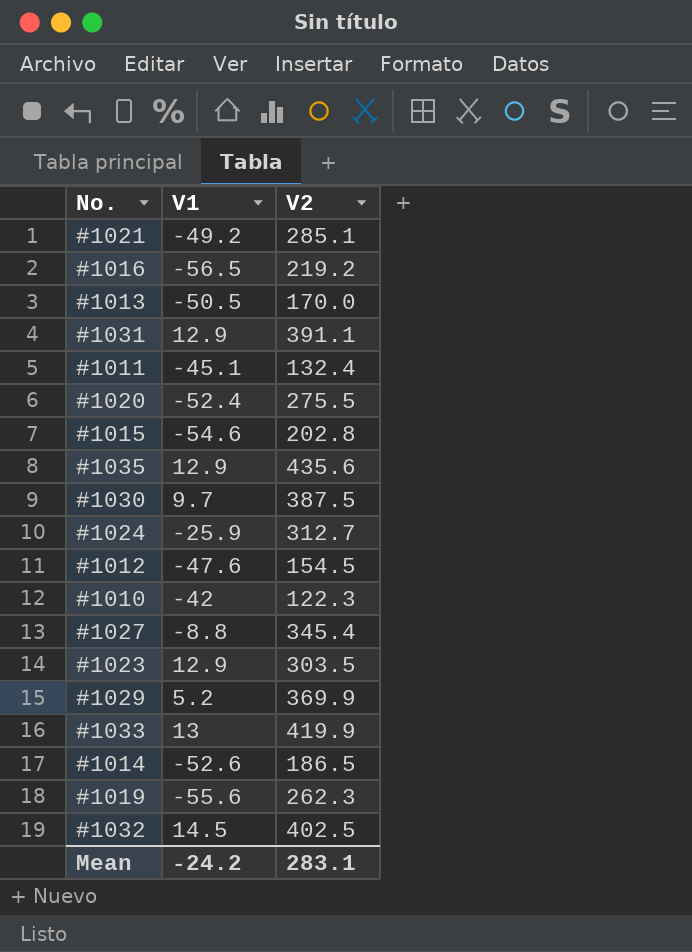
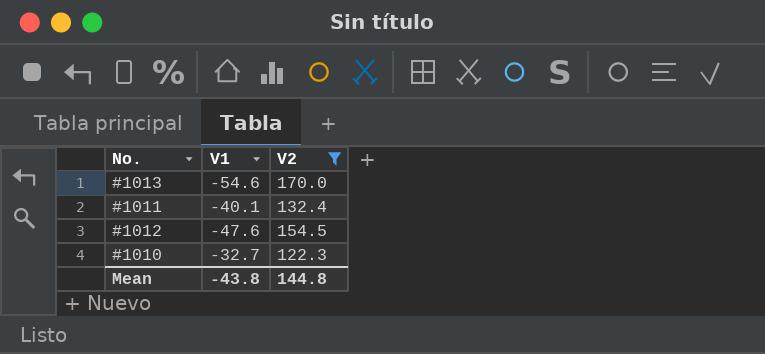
filter: none -> V2 <= 170.0
#1013 | V1: -50.5 -> -54.6
#1011 | V1: -45.1 -> -40.1
#1010 | V1: -42 -> -32.7
Mean | V1: -24.2 -> -43.8
Mean | V2: 283.1 -> 144.8

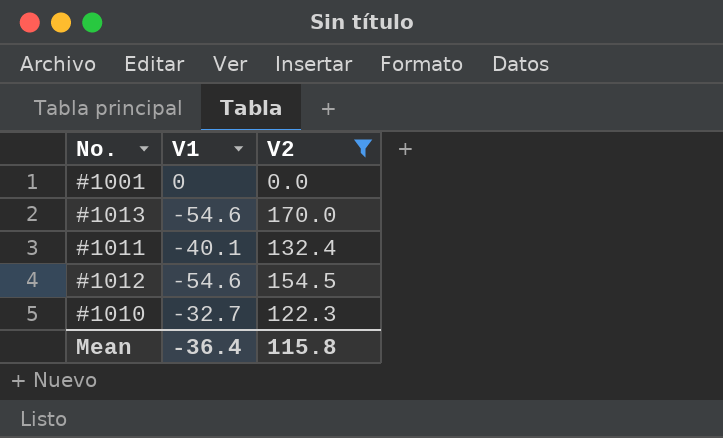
row #1001: none -> 0 | 0.0
#1012 | V1: -47.6 -> -54.6
Mean | V1: -43.8 -> -36.4
Mean | V2: 144.8 -> 115.8

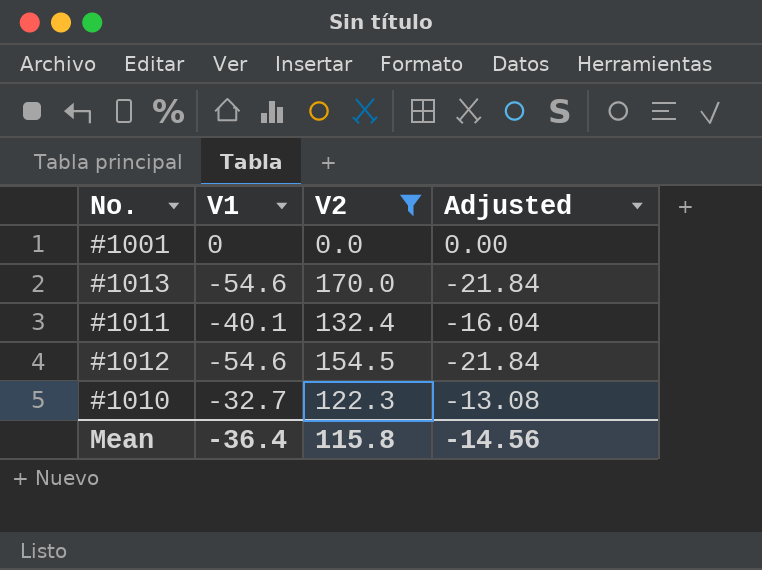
column Adjusted | formula: none -> [V1] * 0.4

